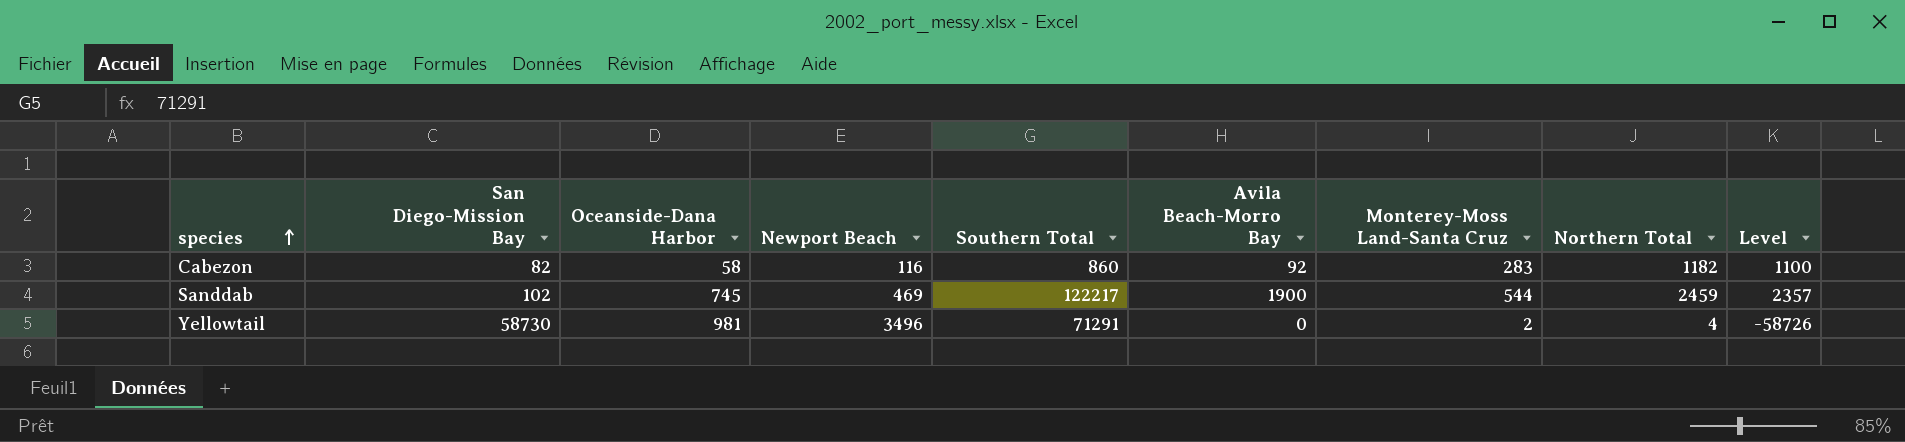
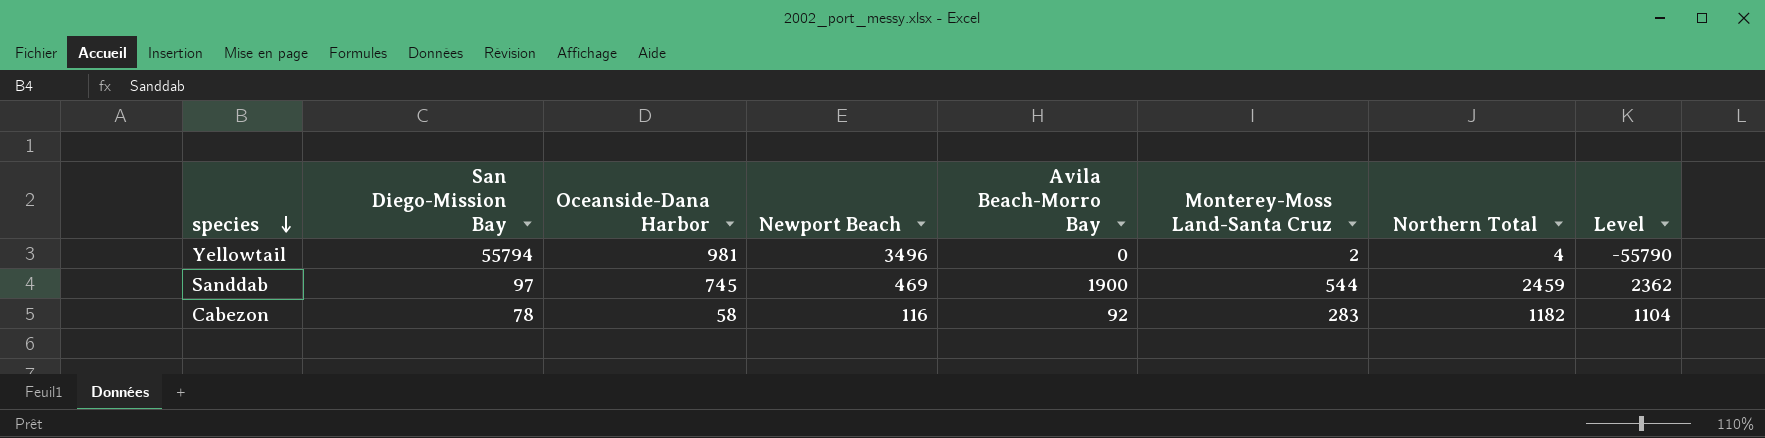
row order: species ascending -> species descending
column Southern Total | position: 5 -> none
Yellowtail | San Diego-Mission Bay: 58730 -> 55794
Yellowtail | Level: -58726 -> -55790
Sanddab | San Diego-Mission Bay: 102 -> 97
Sanddab | Level: 2357 -> 2362
Cabezon | San Diego-Mission Bay: 82 -> 78
Cabezon | Level: 1100 -> 1104

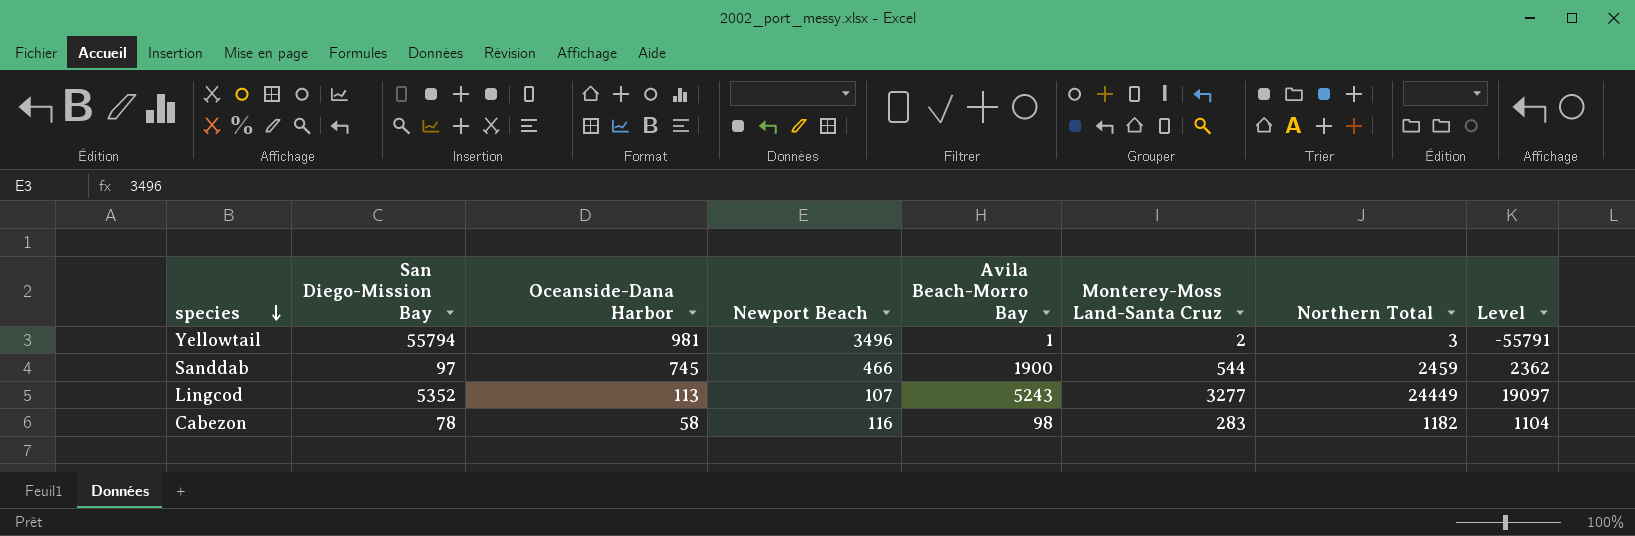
Yellowtail | Avila Beach-Morro Bay: 0 -> 1
Yellowtail | Northern Total: 4 -> 3
Yellowtail | Level: -55790 -> -55791
Sanddab | Newport Beach: 469 -> 466
row Lingcod: none -> 5352 | 113 | 107 | 5243 | 3277 | 24449 | 19097
Cabezon | Avila Beach-Morro Bay: 92 -> 98

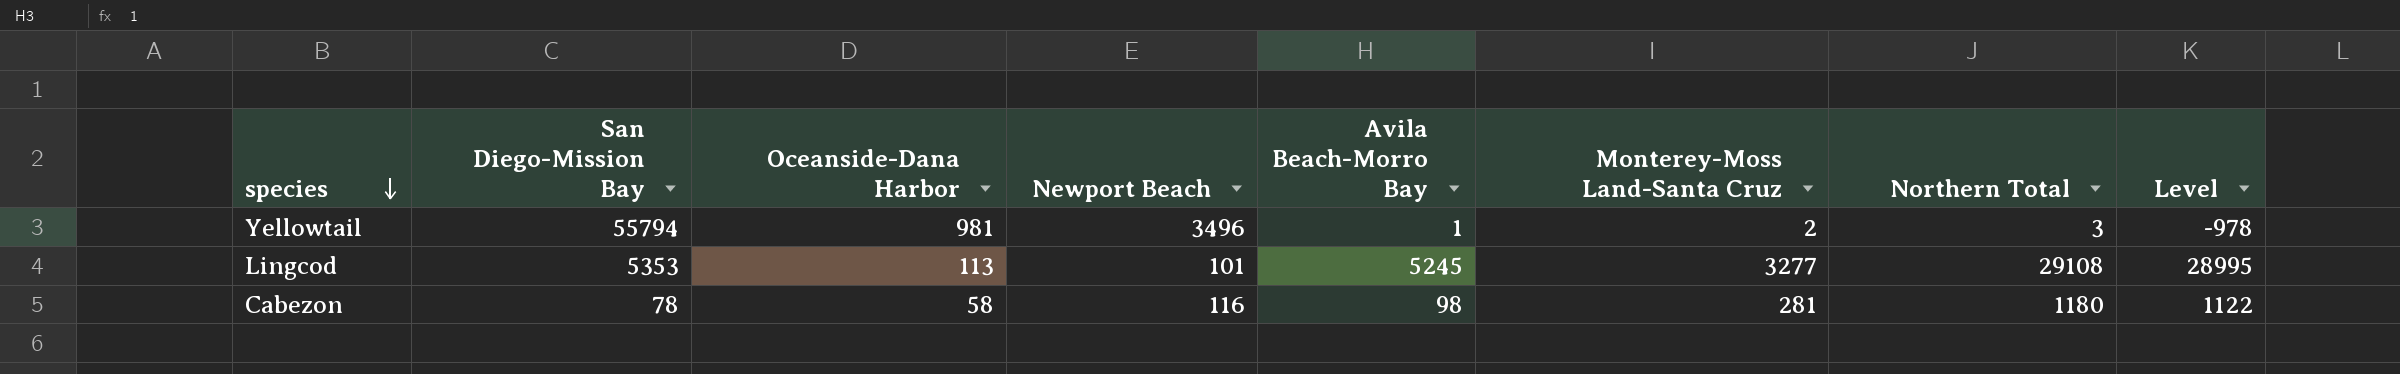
column Level | formula: [Northern Total] - [San Diego-Mission Bay] -> [Northern Total] - [Oceanside-Dana Harbor]
row Sanddab: 97 | 745 | 466 | 1900 | 544 | 2459 | 2362 -> none
Lingcod | San Diego-Mission Bay: 5352 -> 5353
Lingcod | Newport Beach: 107 -> 101
Lingcod | Avila Beach-Morro Bay: 5243 -> 5245
Lingcod | Northern Total: 24449 -> 29108
Cabezon | Monterey-Moss Land-Santa Cruz: 283 -> 281
Cabezon | Northern Total: 1182 -> 1180

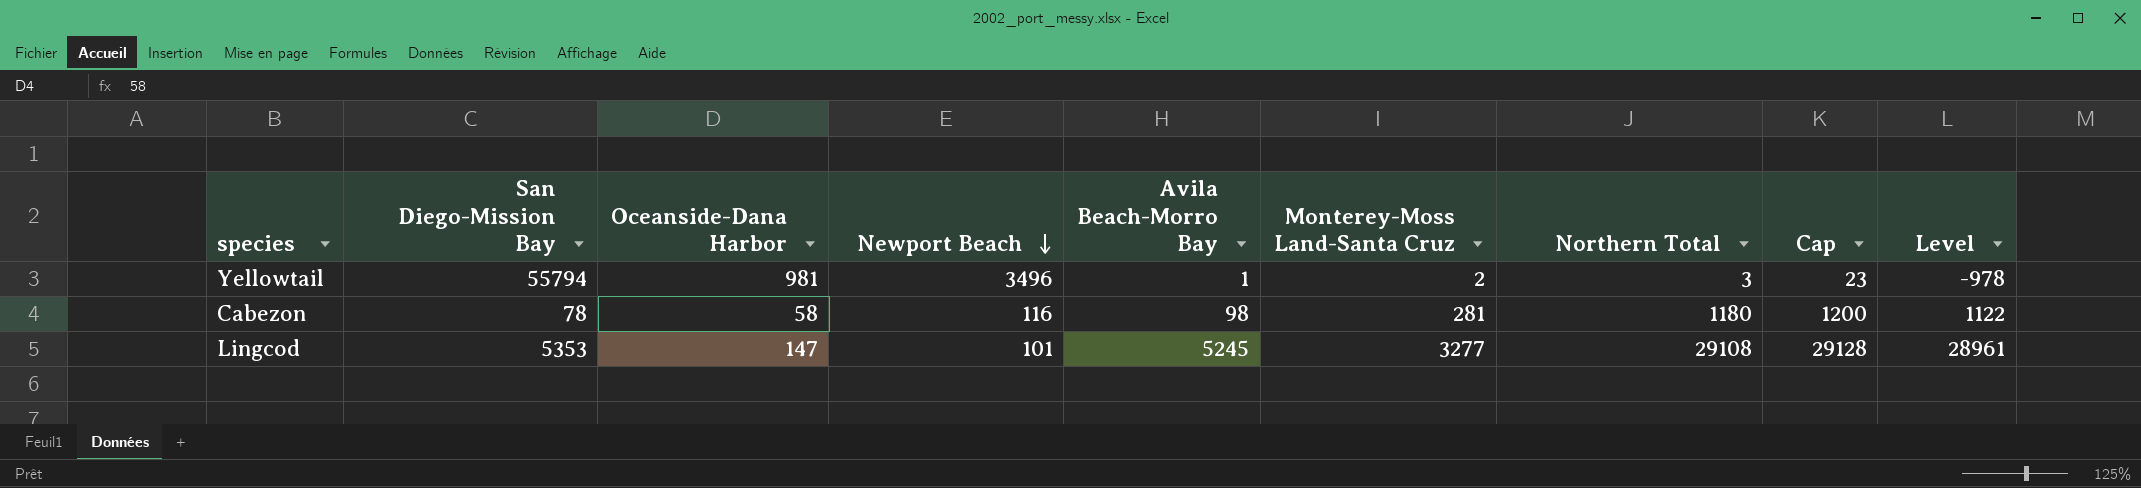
row order: species descending -> Newport Beach descending
column Cap | formula: none -> [Northern Total] + 20
Lingcod | Oceanside-Dana Harbor: 113 -> 147
Lingcod | Level: 28995 -> 28961

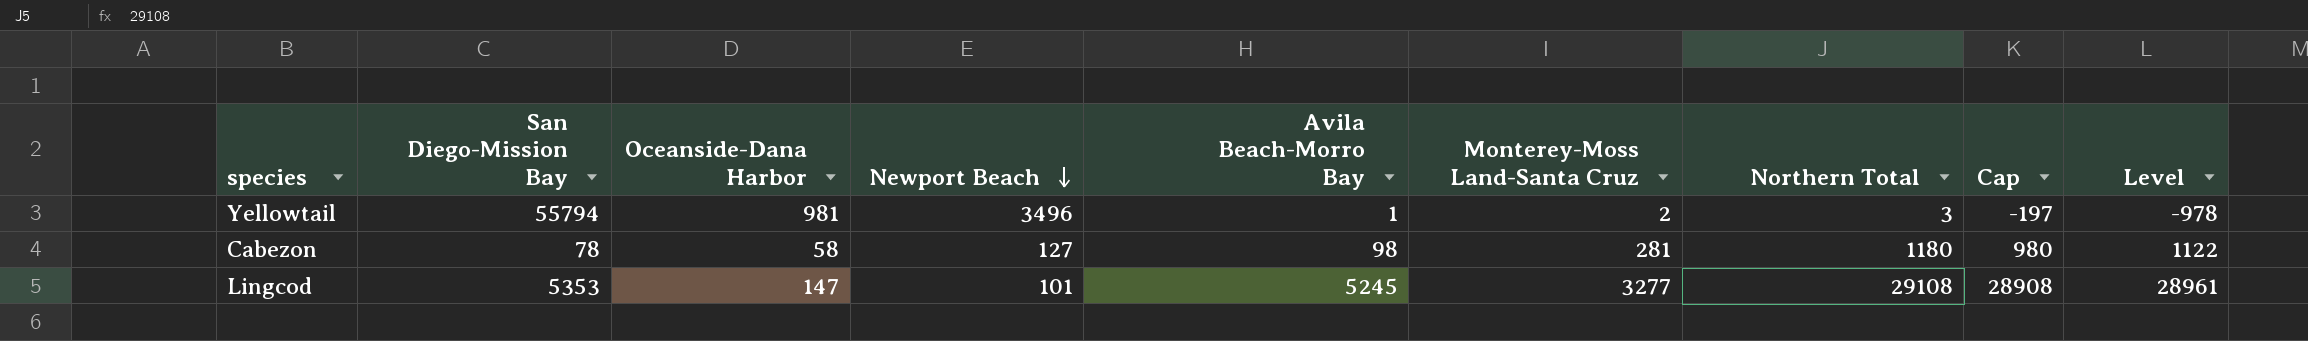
column Cap | formula: [Northern Total] + 20 -> [Northern Total] - 200
Cabezon | Newport Beach: 116 -> 127

